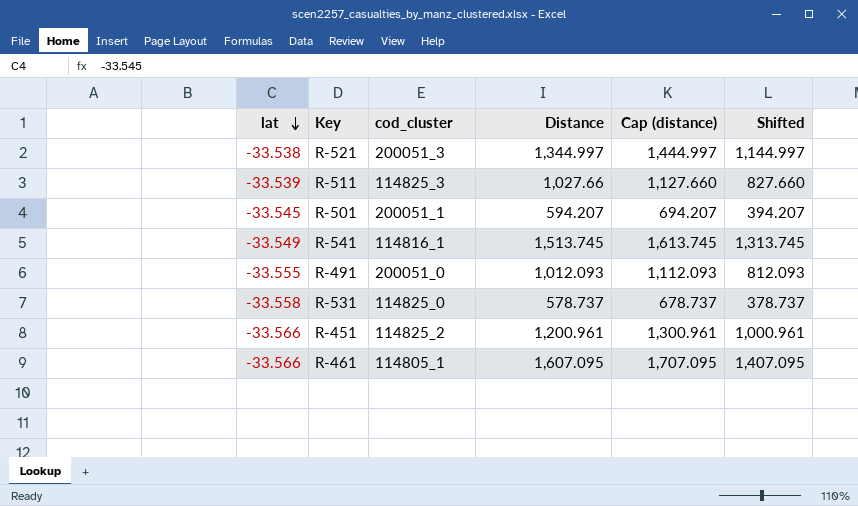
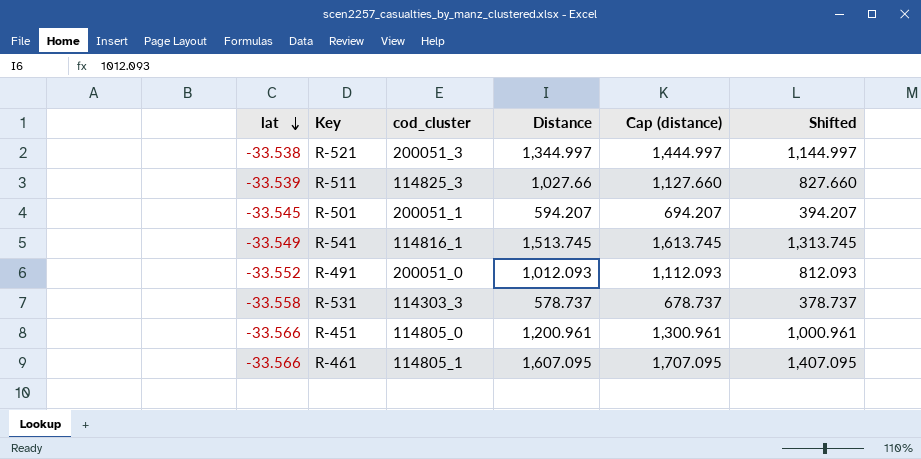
R-491 | lat: -33.555 -> -33.552
R-531 | cod_cluster: 114825_0 -> 114303_3
R-451 | cod_cluster: 114825_2 -> 114805_0

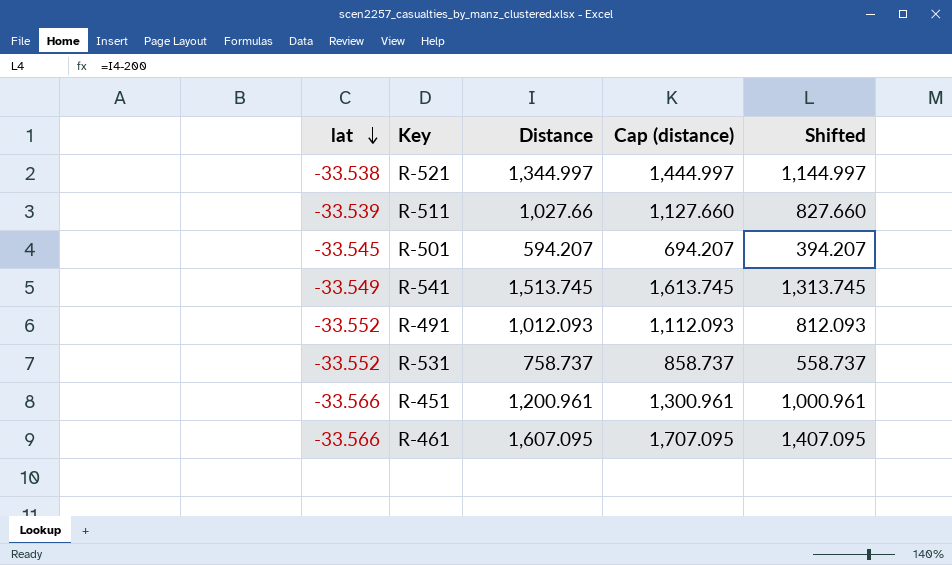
column cod_cluster | position: 3 -> none
R-531 | lat: -33.558 -> -33.552
R-531 | Distance: 578.737 -> 758.737
R-531 | Cap (distance): 678.737 -> 858.737
R-531 | Shifted: 378.737 -> 558.737

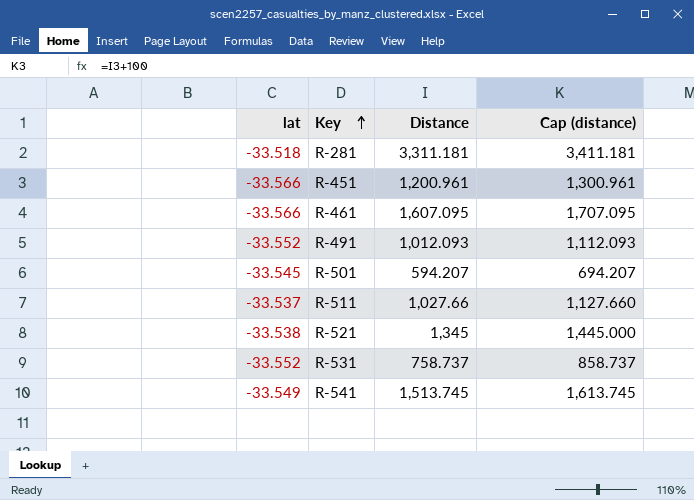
row order: lat descending -> Key ascending
column Shifted | formula: [Distance] - 200 -> none
row R-281: none -> -33.518 | 3,311.181 | 3,411.181
R-511 | lat: -33.539 -> -33.537
R-521 | Distance: 1,344.997 -> 1,345
R-521 | Cap (distance): 1,444.997 -> 1,445.000

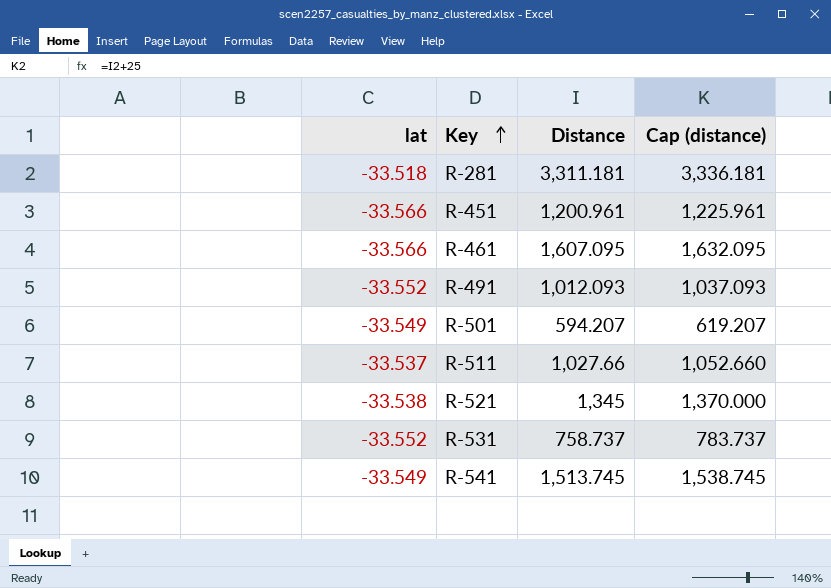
column Cap (distance) | formula: [Distance] + 100 -> [Distance] + 25
R-501 | lat: -33.545 -> -33.549

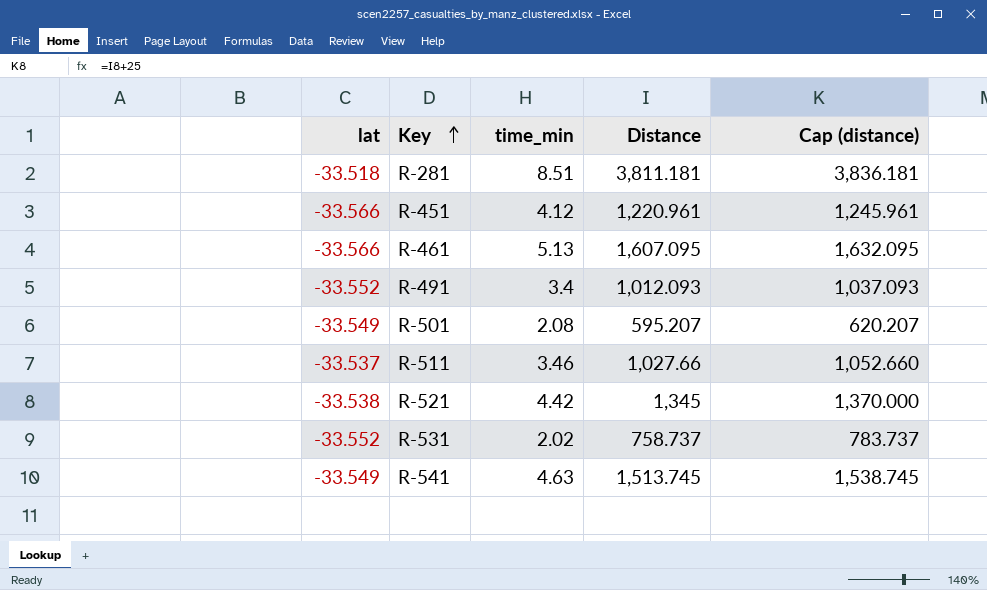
column time_min | position: none -> 3
R-281 | Distance: 3,311.181 -> 3,811.181
R-281 | Cap (distance): 3,336.181 -> 3,836.181
R-451 | Distance: 1,200.961 -> 1,220.961
R-451 | Cap (distance): 1,225.961 -> 1,245.961
R-501 | Distance: 594.207 -> 595.207
R-501 | Cap (distance): 619.207 -> 620.207

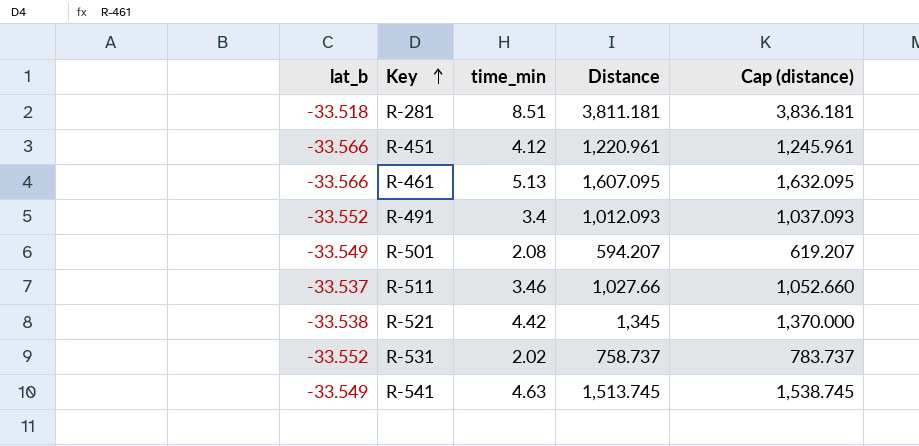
column name: lat -> lat_b
R-501 | Distance: 595.207 -> 594.207
R-501 | Cap (distance): 620.207 -> 619.207

